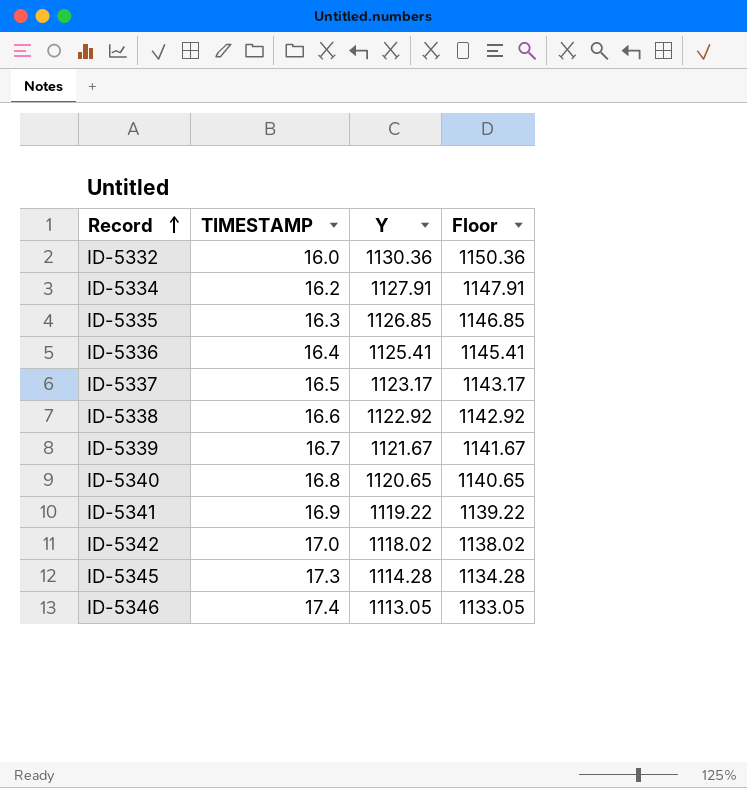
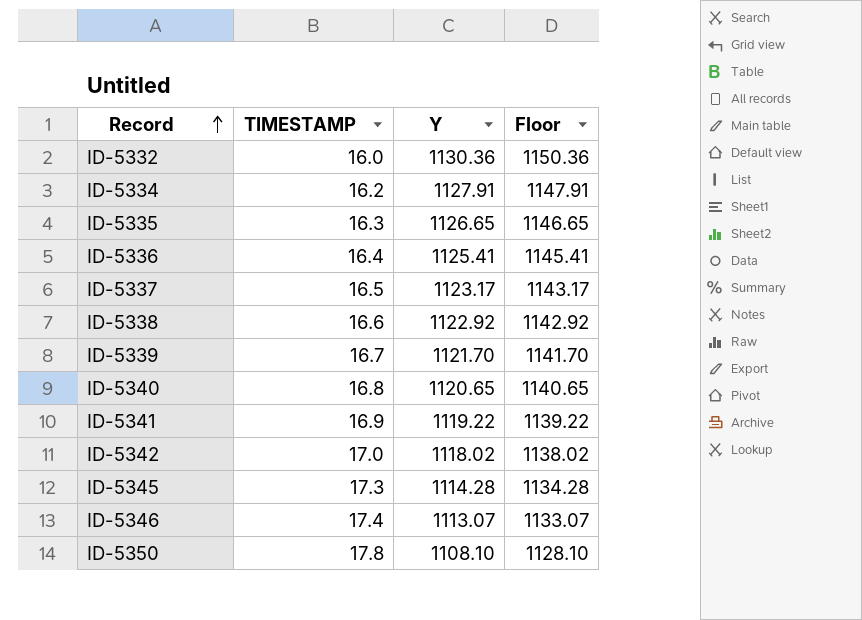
ID-5335 | Y: 1126.85 -> 1126.65
ID-5335 | Floor: 1146.85 -> 1146.65
ID-5339 | Y: 1121.67 -> 1121.70
ID-5339 | Floor: 1141.67 -> 1141.70
ID-5346 | Y: 1113.05 -> 1113.07
ID-5346 | Floor: 1133.05 -> 1133.07
row ID-5350: none -> 17.8 | 1108.10 | 1128.10

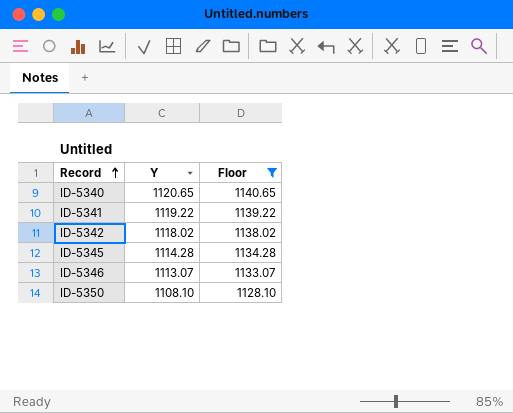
filter: none -> Floor <= 1140.65
column TIMESTAMP | position: 2 -> none

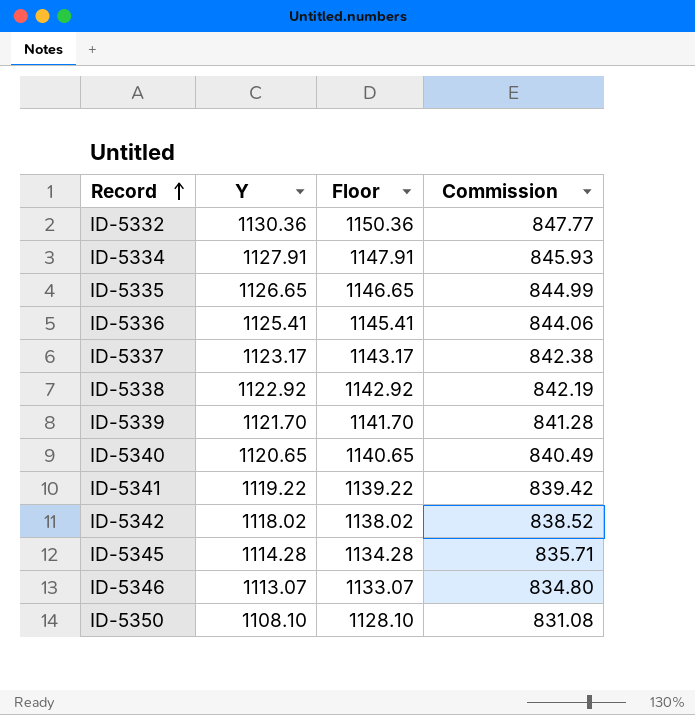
filter: Floor <= 1140.65 -> none
column Commission | formula: none -> [Y] * 0.75

